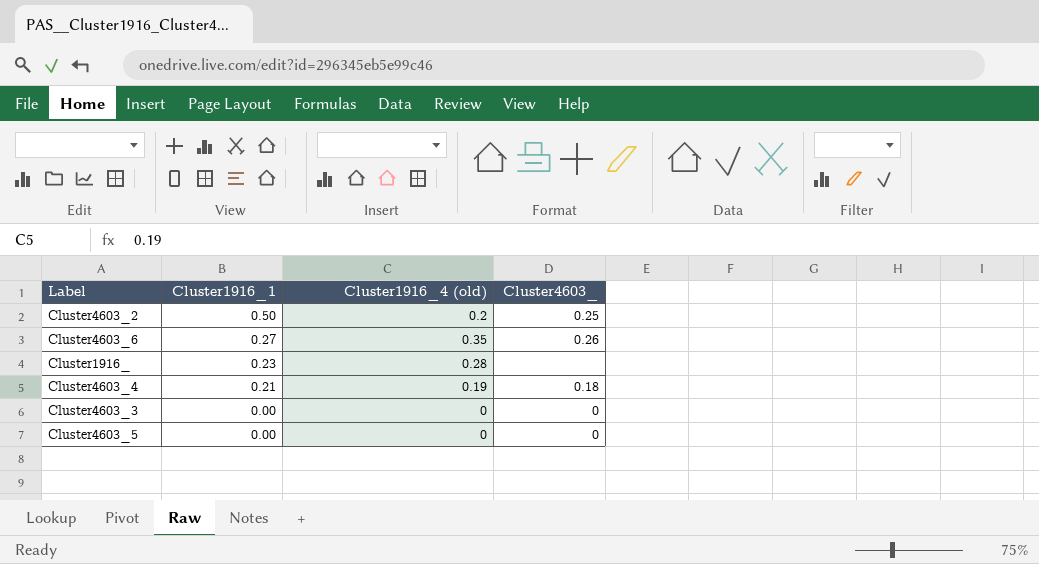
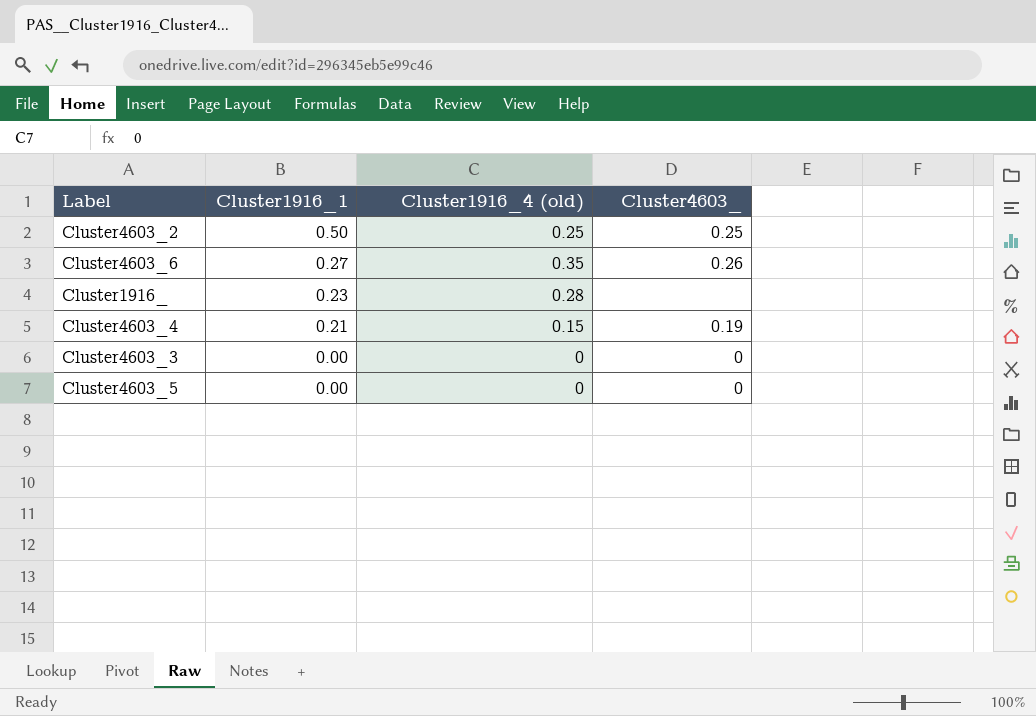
Cluster4603_2 | Cluster1916_4 (old): 0.2 -> 0.25
Cluster4603_4 | Cluster1916_4 (old): 0.19 -> 0.15
Cluster4603_4 | Cluster4603_: 0.18 -> 0.19

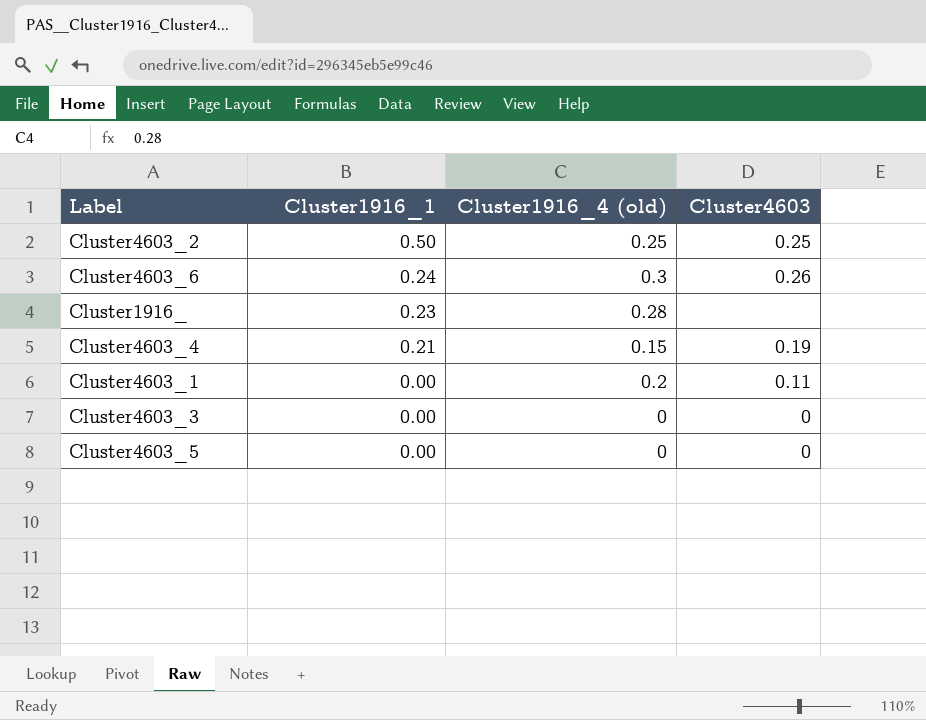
column name: Cluster4603_ -> Cluster4603
Cluster4603_6 | Cluster1916_1: 0.27 -> 0.24
Cluster4603_6 | Cluster1916_4 (old): 0.35 -> 0.3
row Cluster4603_1: none -> 0.00 | 0.2 | 0.11

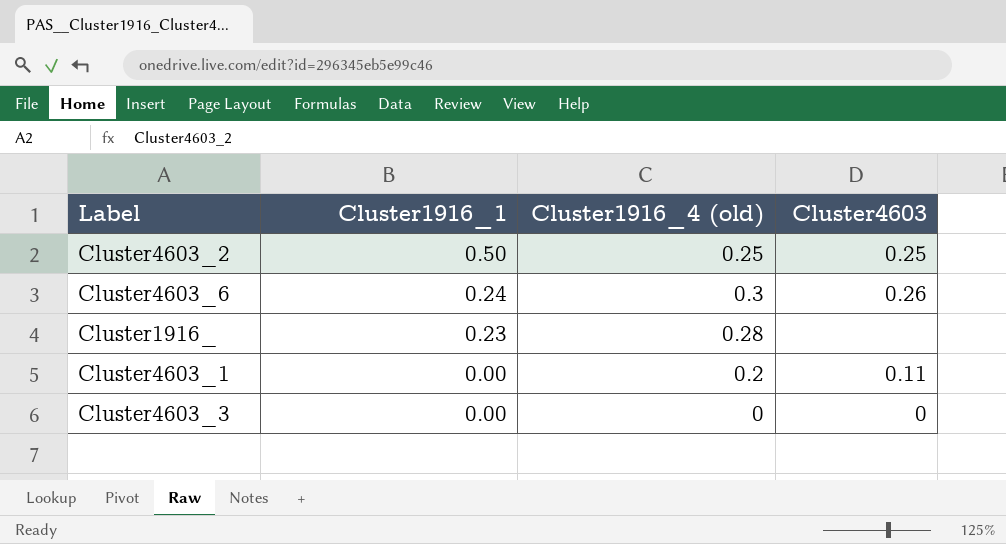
row Cluster4603_4: 0.21 | 0.15 | 0.19 -> none
row Cluster4603_5: 0.00 | 0 | 0 -> none

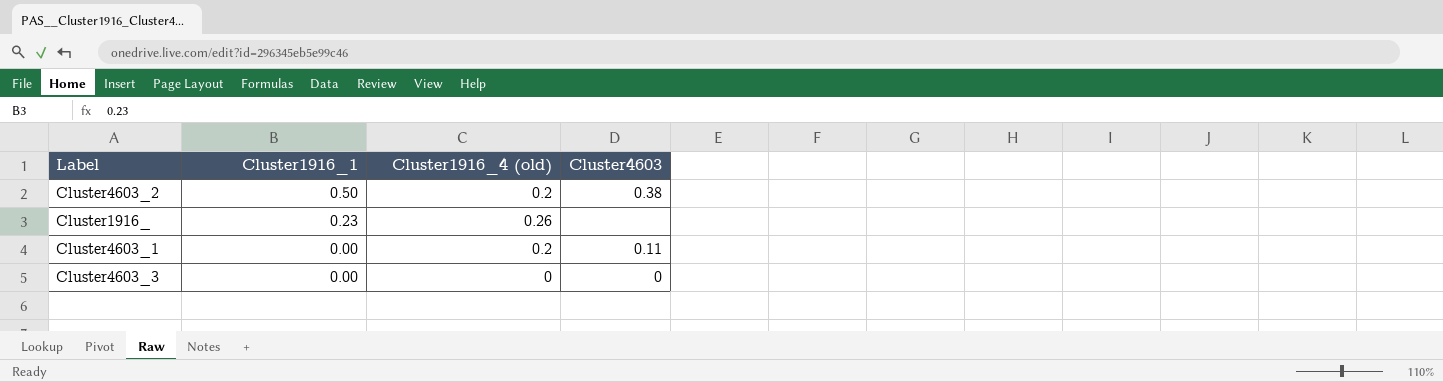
row Cluster4603_6: 0.24 | 0.3 | 0.26 -> none
Cluster4603_2 | Cluster1916_4 (old): 0.25 -> 0.2
Cluster4603_2 | Cluster4603: 0.25 -> 0.38
Cluster1916_ | Cluster1916_4 (old): 0.28 -> 0.26

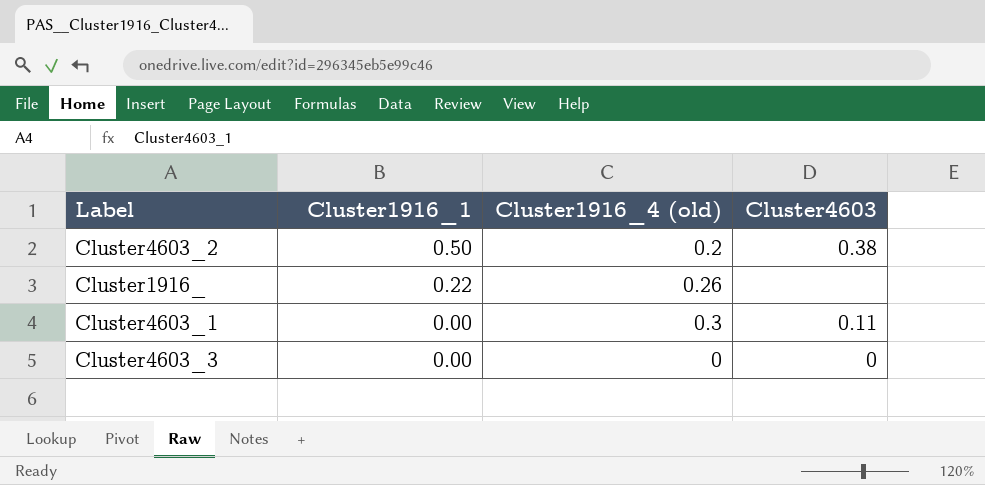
Cluster1916_ | Cluster1916_1: 0.23 -> 0.22
Cluster4603_1 | Cluster1916_4 (old): 0.2 -> 0.3

